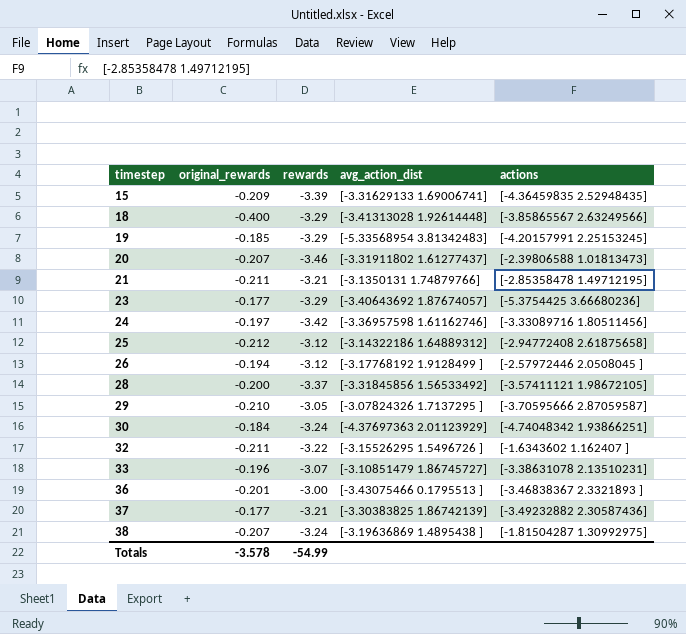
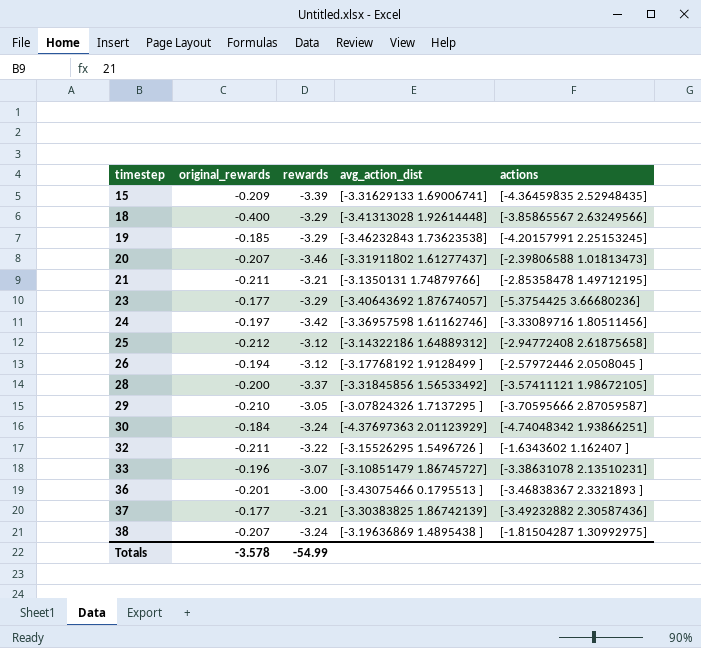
19 | avg_action_dist: [-5.33568954 3.81342483] -> [-3.46232843 1.73623538]

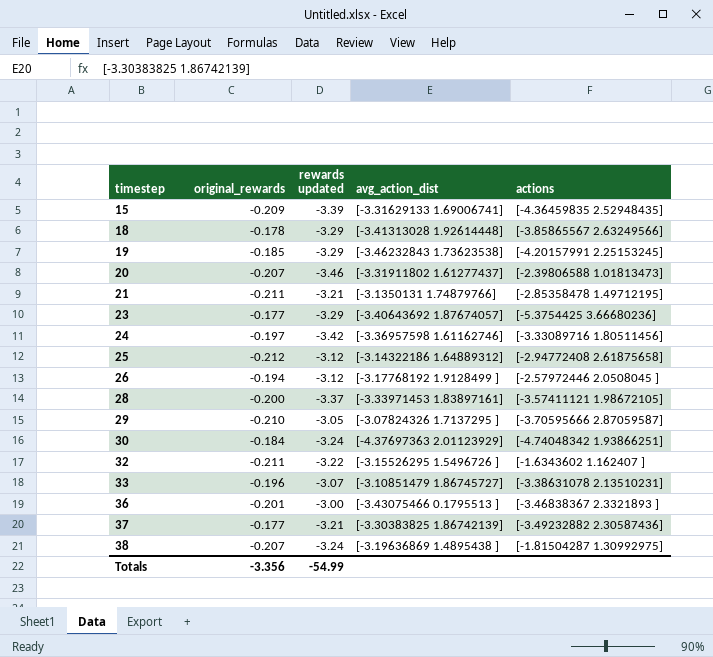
column name: rewards -> rewards updated
18 | original_rewards: -0.400 -> -0.178
28 | avg_action_dist: [-3.31845856 1.56533492] -> [-3.33971453 1.83897161]
Totals | original_rewards: -3.578 -> -3.356

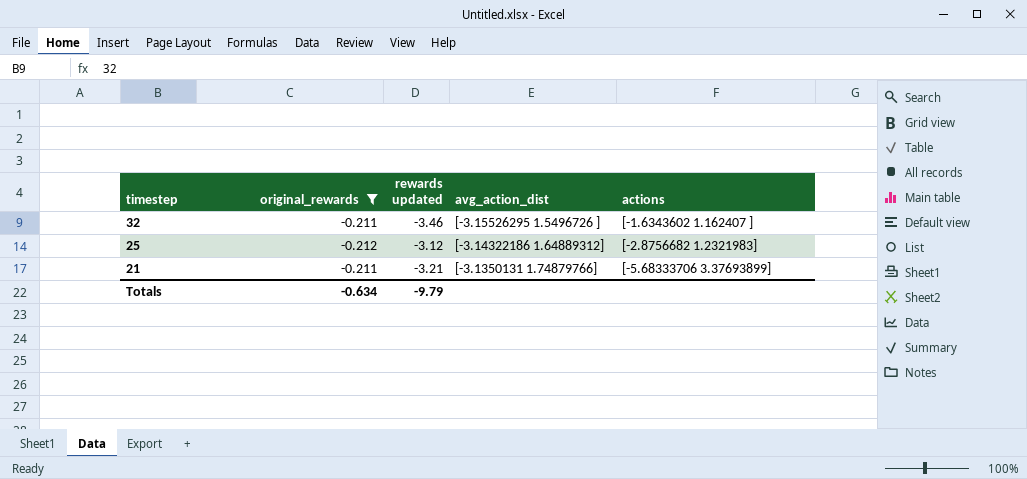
filter: none -> original_rewards <= -0.211
row order: timestep ascending -> timestep descending
32 | rewards updated: -3.22 -> -3.46
25 | actions: [-2.94772408 2.61875658] -> [-2.8756682 1.2321983]
21 | actions: [-2.85358478 1.49712195] -> [-5.68333706 3.37693899]
Totals | original_rewards: -3.356 -> -0.634
Totals | rewards updated: -54.99 -> -9.79

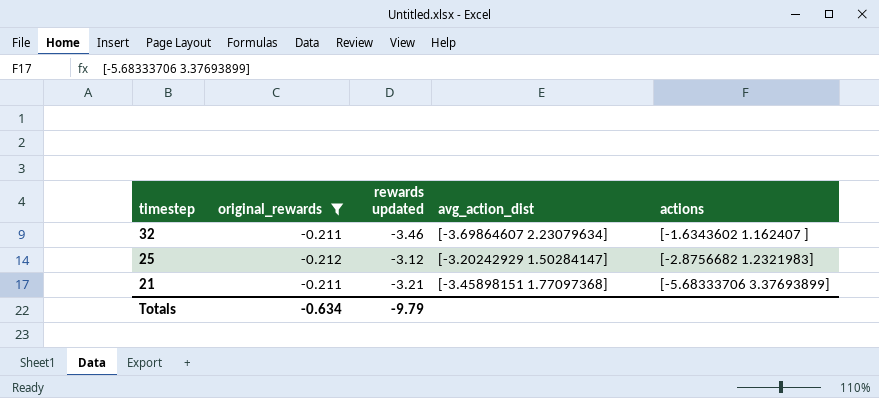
32 | avg_action_dist: [-3.15526295 1.5496726 ] -> [-3.69864607 2.23079634]
25 | avg_action_dist: [-3.14322186 1.64889312] -> [-3.20242929 1.50284147]
21 | avg_action_dist: [-3.1350131 1.74879766] -> [-3.45898151 1.77097368]

